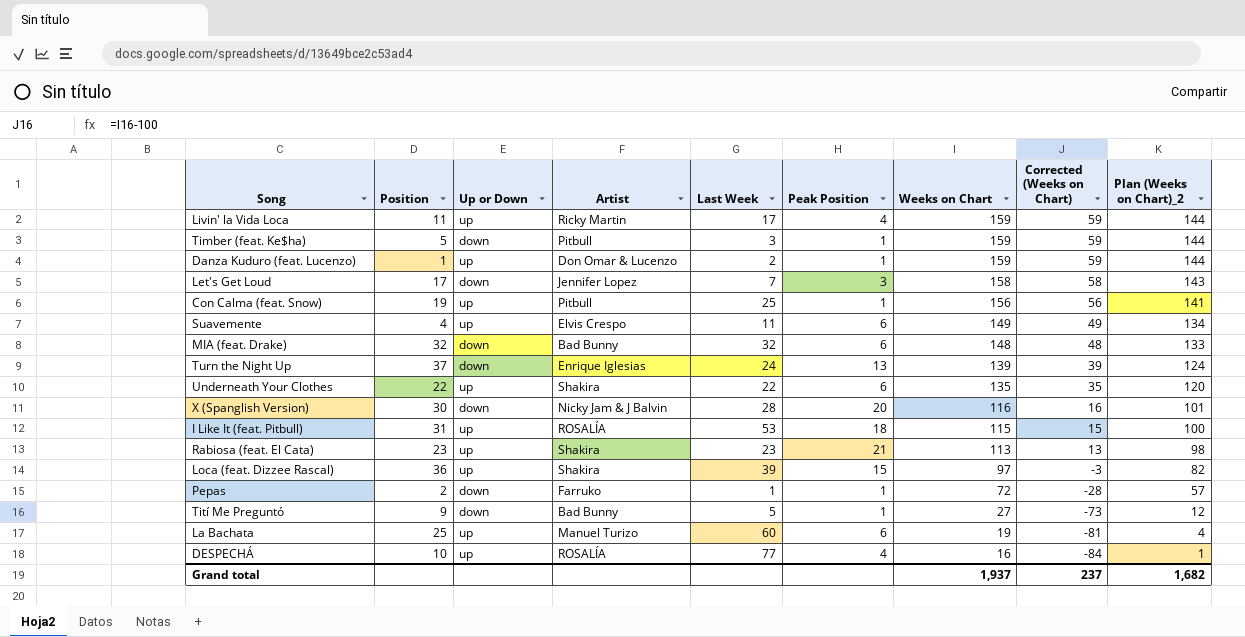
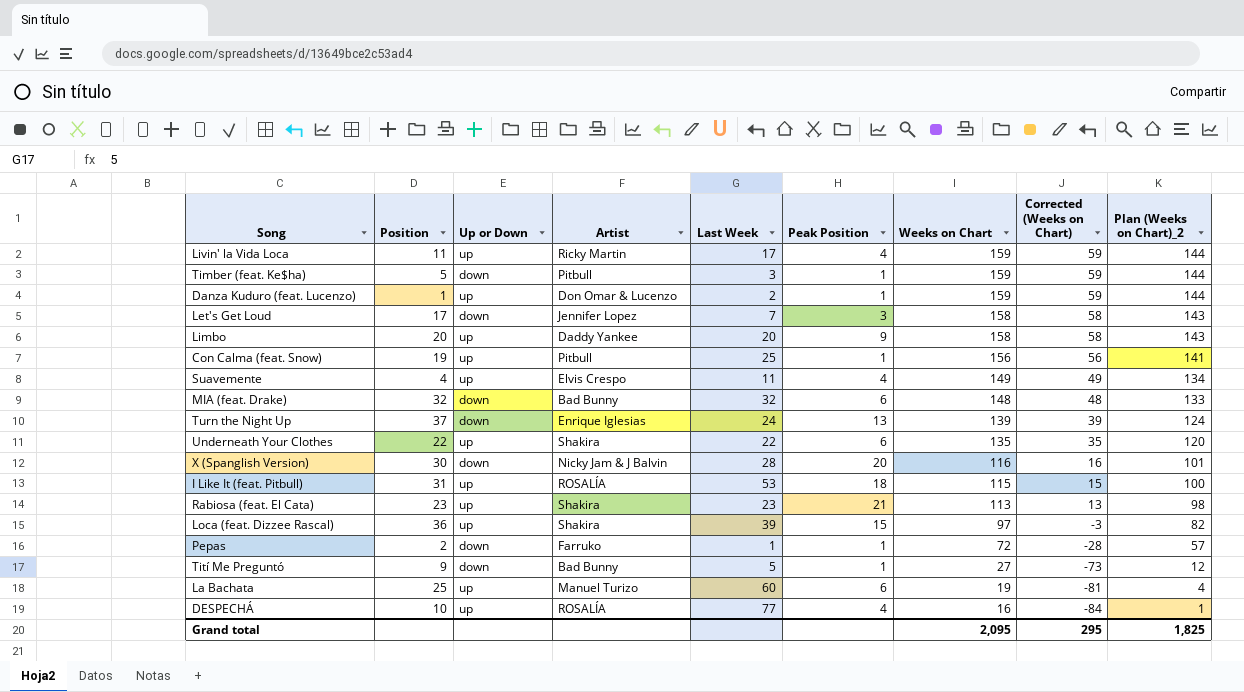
row Limbo: none -> 20 | up | Daddy Yankee | 20 | 9 | 158 | 58 | 143
Suavemente | Peak Position: 6 -> 4
Grand total | Weeks on Chart: 1,937 -> 2,095
Grand total | Corrected (Weeks on Chart): 237 -> 295
Grand total | Plan (Weeks on Chart)_2: 1,682 -> 1,825

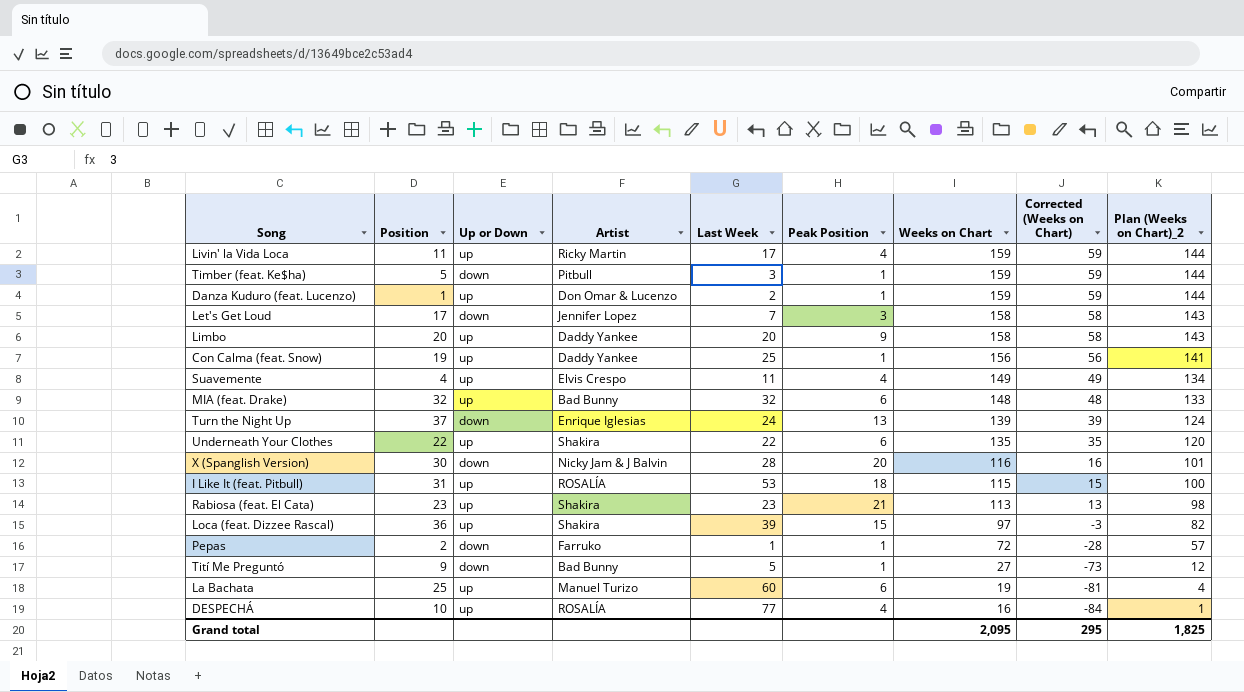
Con Calma (feat. Snow) | Artist: Pitbull -> Daddy Yankee
MIA (feat. Drake) | Up or Down: down -> up

